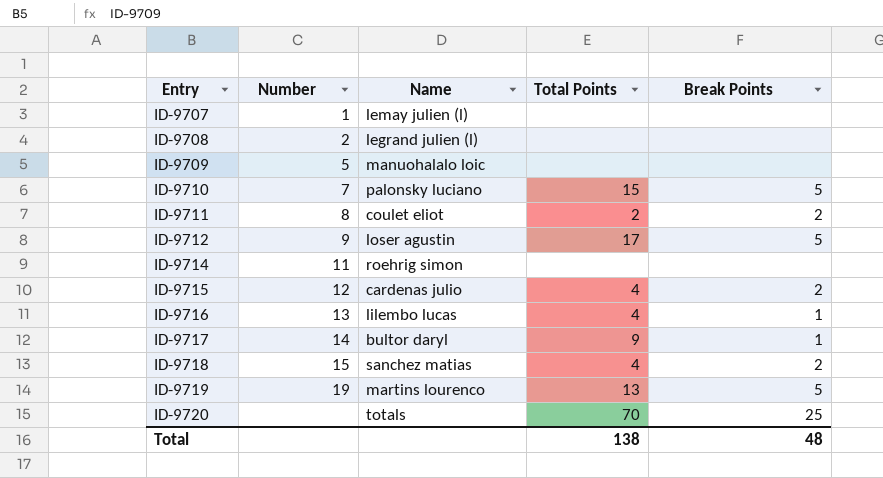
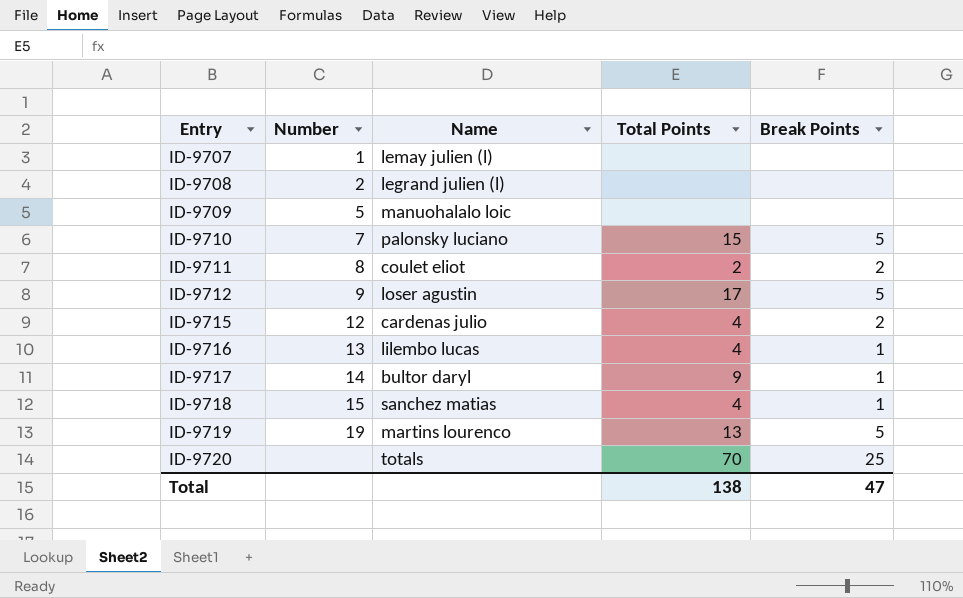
row ID-9714: 11 | roehrig simon | none | none -> none
ID-9718 | Break Points: 2 -> 1
Total | Break Points: 48 -> 47

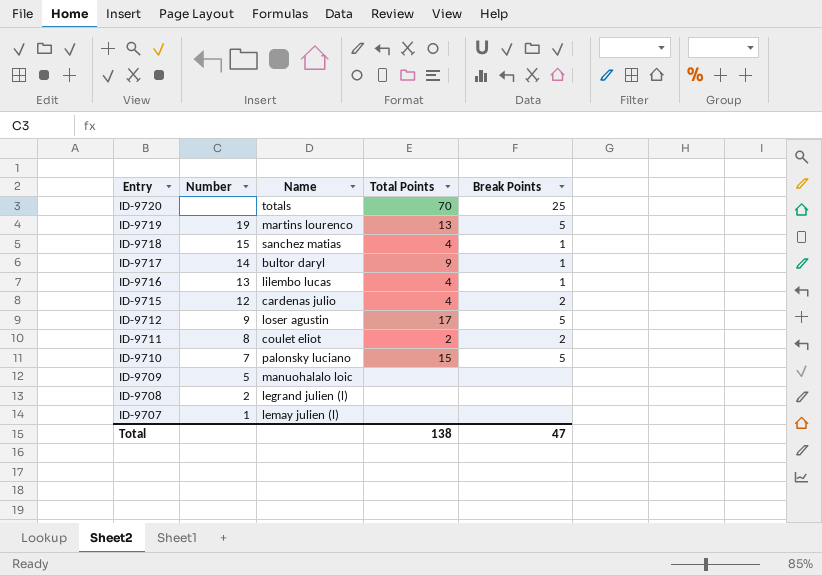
row order: Entry ascending -> Entry descending

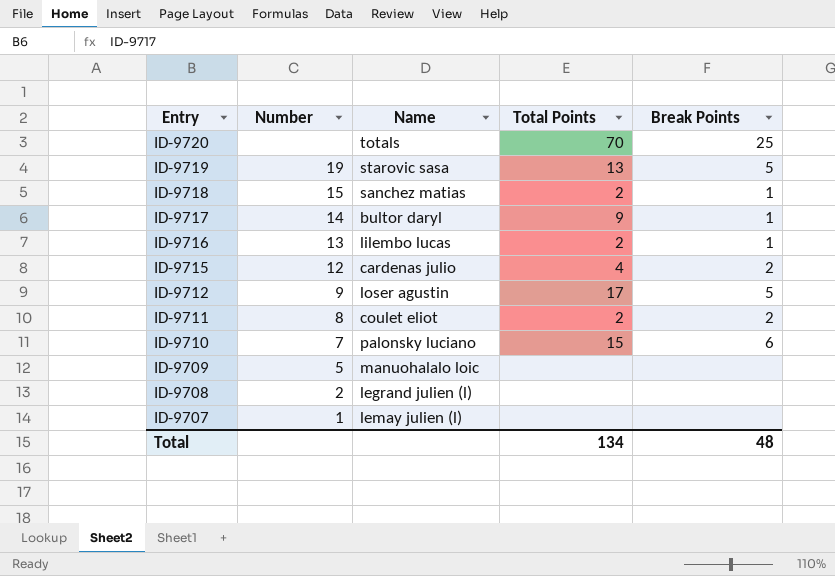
ID-9719 | Name: martins lourenco -> starovic sasa
ID-9718 | Total Points: 4 -> 2
ID-9716 | Total Points: 4 -> 2
ID-9710 | Break Points: 5 -> 6
Total | Total Points: 138 -> 134
Total | Break Points: 47 -> 48

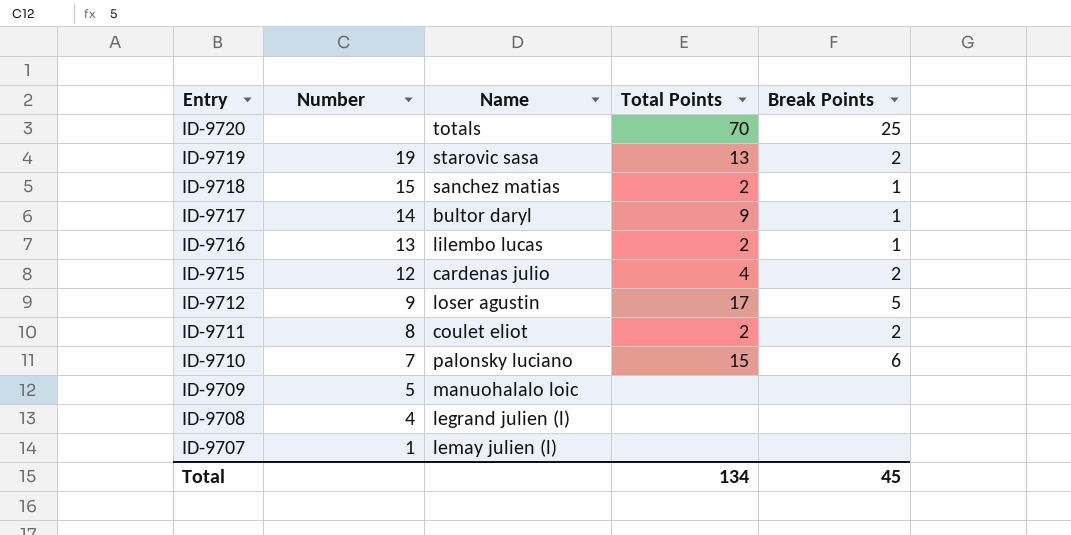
ID-9719 | Break Points: 5 -> 2
ID-9708 | Number: 2 -> 4
Total | Break Points: 48 -> 45

